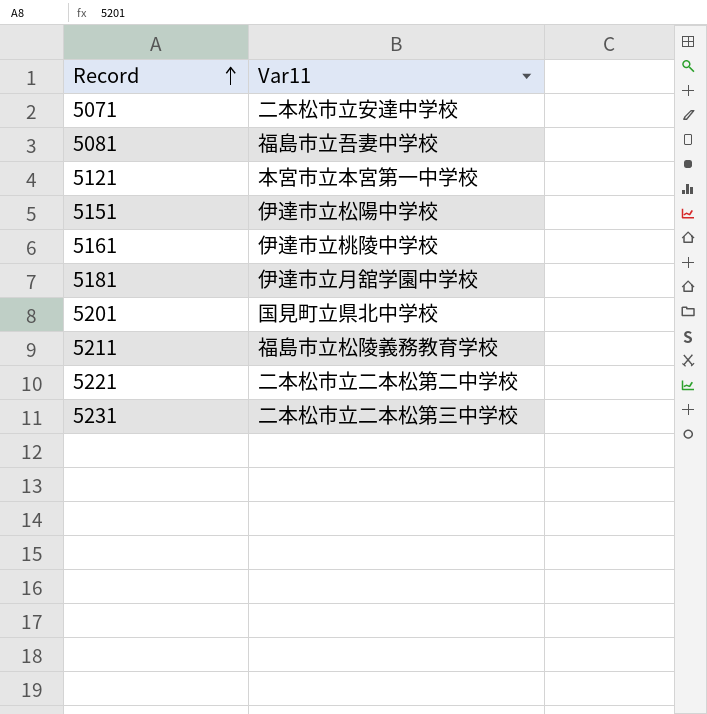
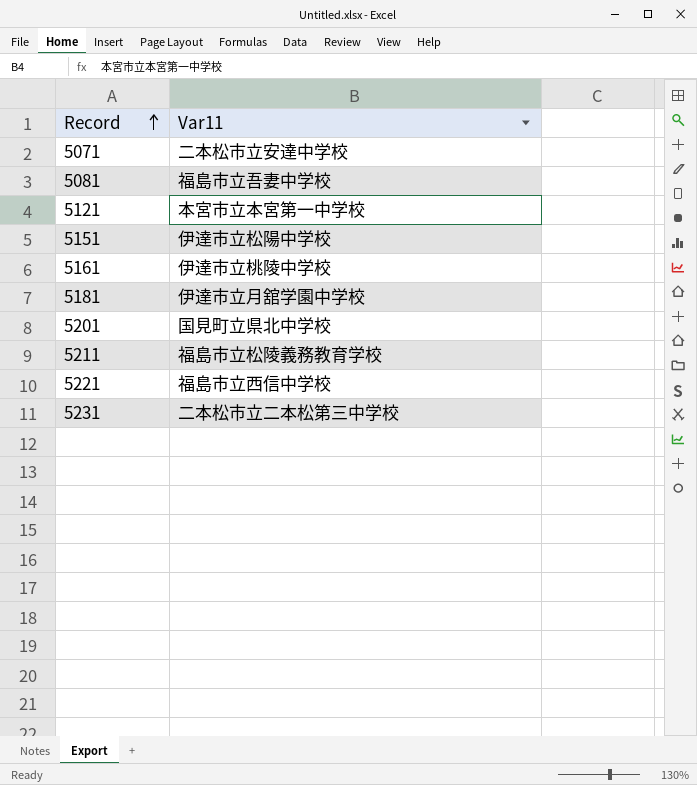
5221 | Var11: 二本松市立二本松第二中学校 -> 福島市立西信中学校

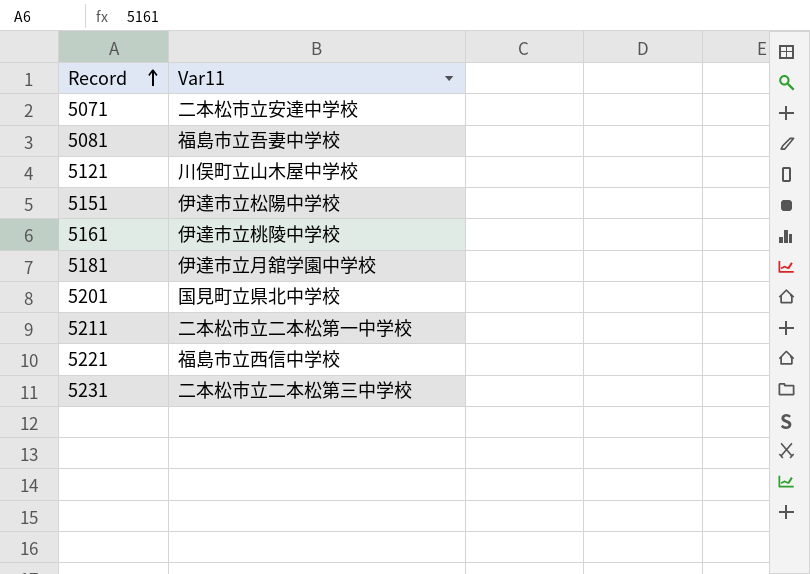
5121 | Var11: 本宮市立本宮第一中学校 -> 川俣町立山木屋中学校
5211 | Var11: 福島市立松陵義務教育学校 -> 二本松市立二本松第一中学校

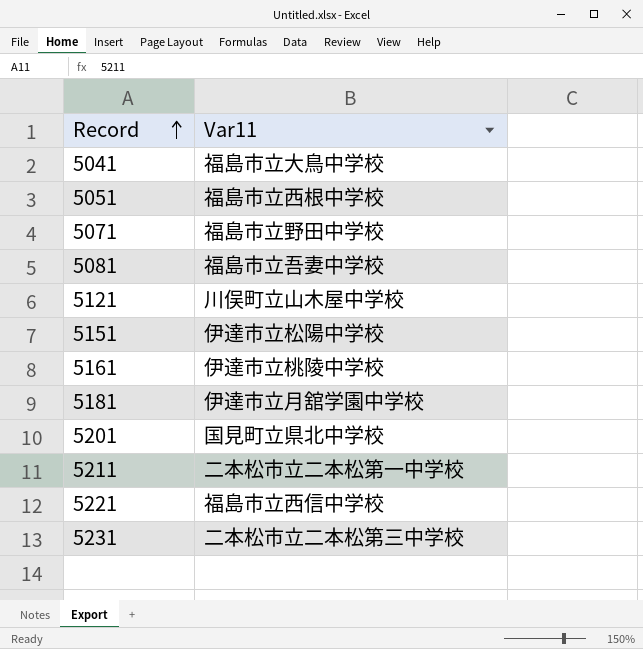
row 5041: none -> 福島市立大鳥中学校
row 5051: none -> 福島市立西根中学校
5071 | Var11: 二本松市立安達中学校 -> 福島市立野田中学校

